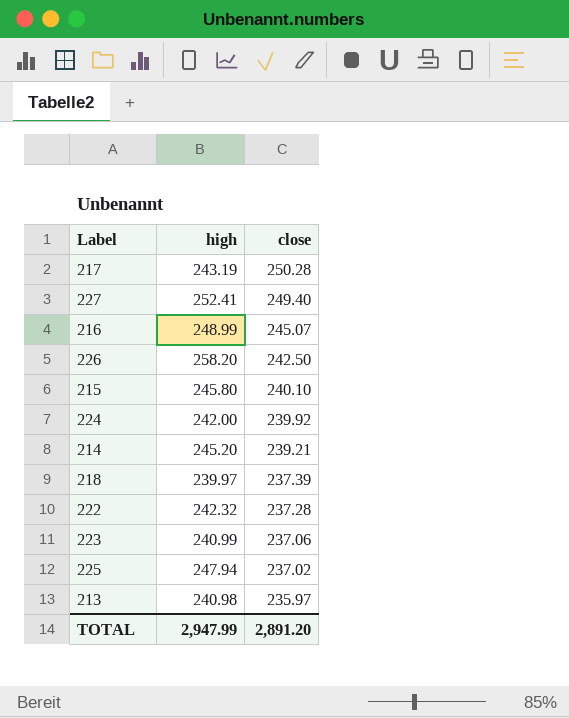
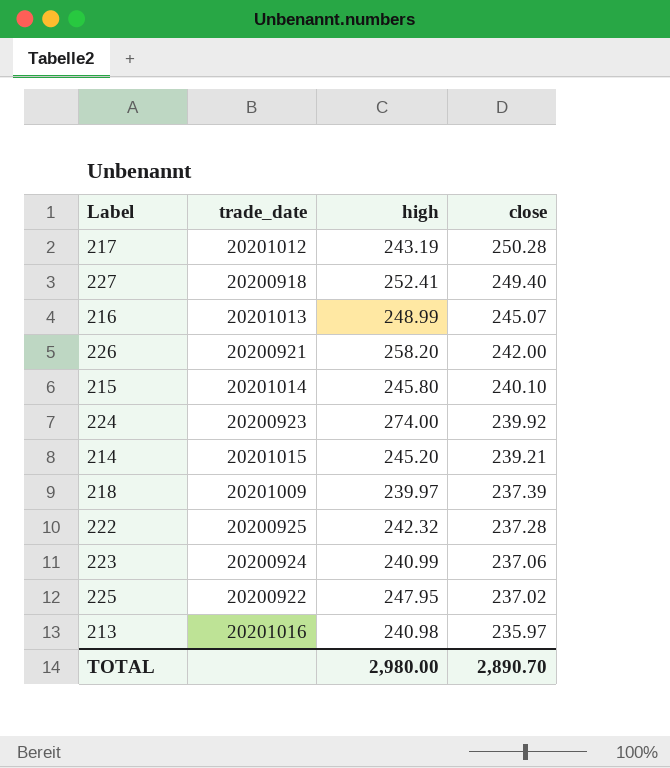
column trade_date | position: none -> 2
226 | close: 242.50 -> 242.00
224 | high: 242.00 -> 274.00
225 | high: 247.94 -> 247.95
TOTAL | high: 2,947.99 -> 2,980.00
TOTAL | close: 2,891.20 -> 2,890.70

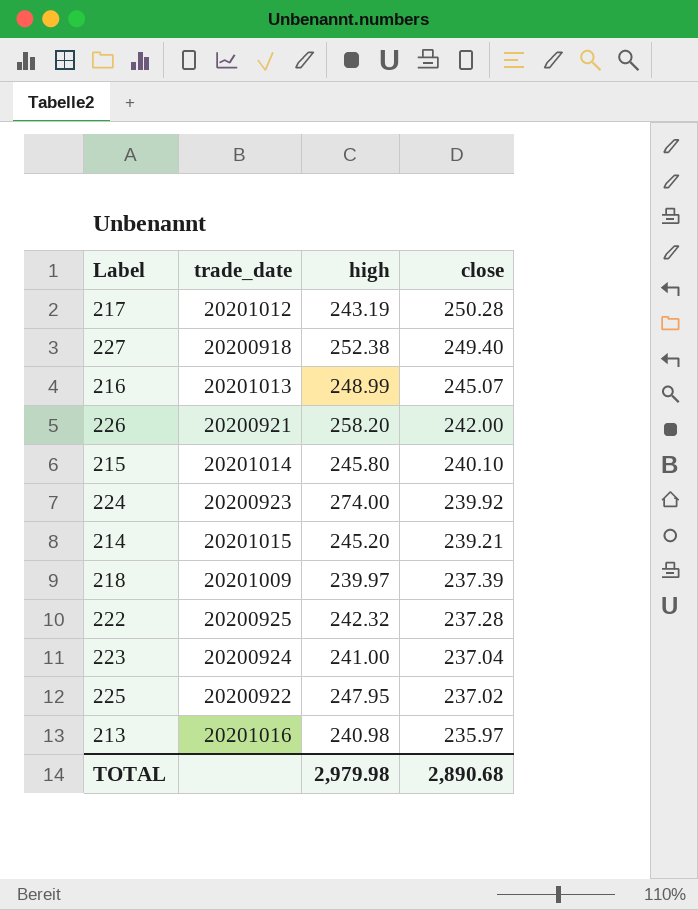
227 | high: 252.41 -> 252.38
223 | high: 240.99 -> 241.00
223 | close: 237.06 -> 237.04
TOTAL | high: 2,980.00 -> 2,979.98
TOTAL | close: 2,890.70 -> 2,890.68

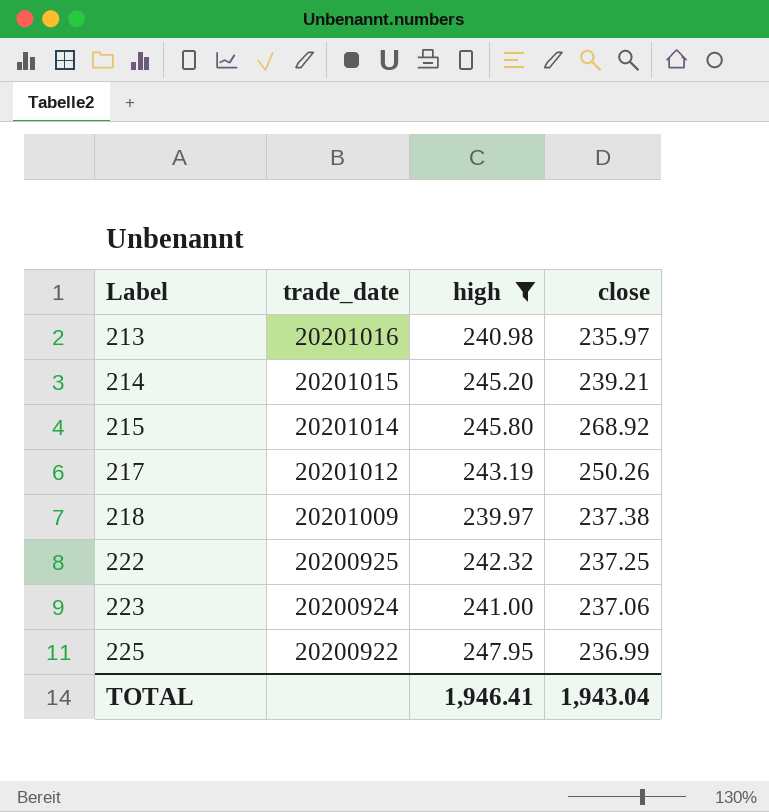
filter: none -> high <= 247.95
row order: close descending -> Label ascending
215 | close: 240.10 -> 268.92
217 | close: 250.28 -> 250.26
218 | close: 237.39 -> 237.38
222 | close: 237.28 -> 237.25
223 | close: 237.04 -> 237.06
225 | close: 237.02 -> 236.99
TOTAL | high: 2,979.98 -> 1,946.41
TOTAL | close: 2,890.68 -> 1,943.04

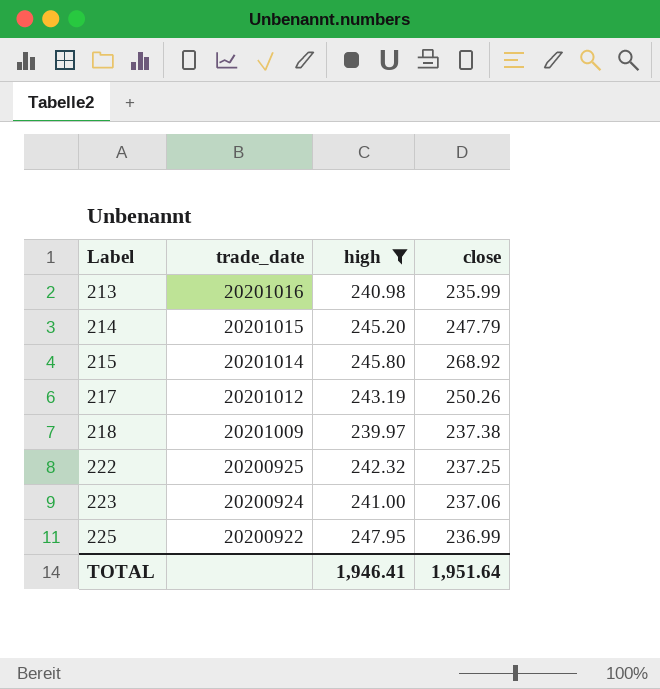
213 | close: 235.97 -> 235.99
214 | close: 239.21 -> 247.79
TOTAL | close: 1,943.04 -> 1,951.64

